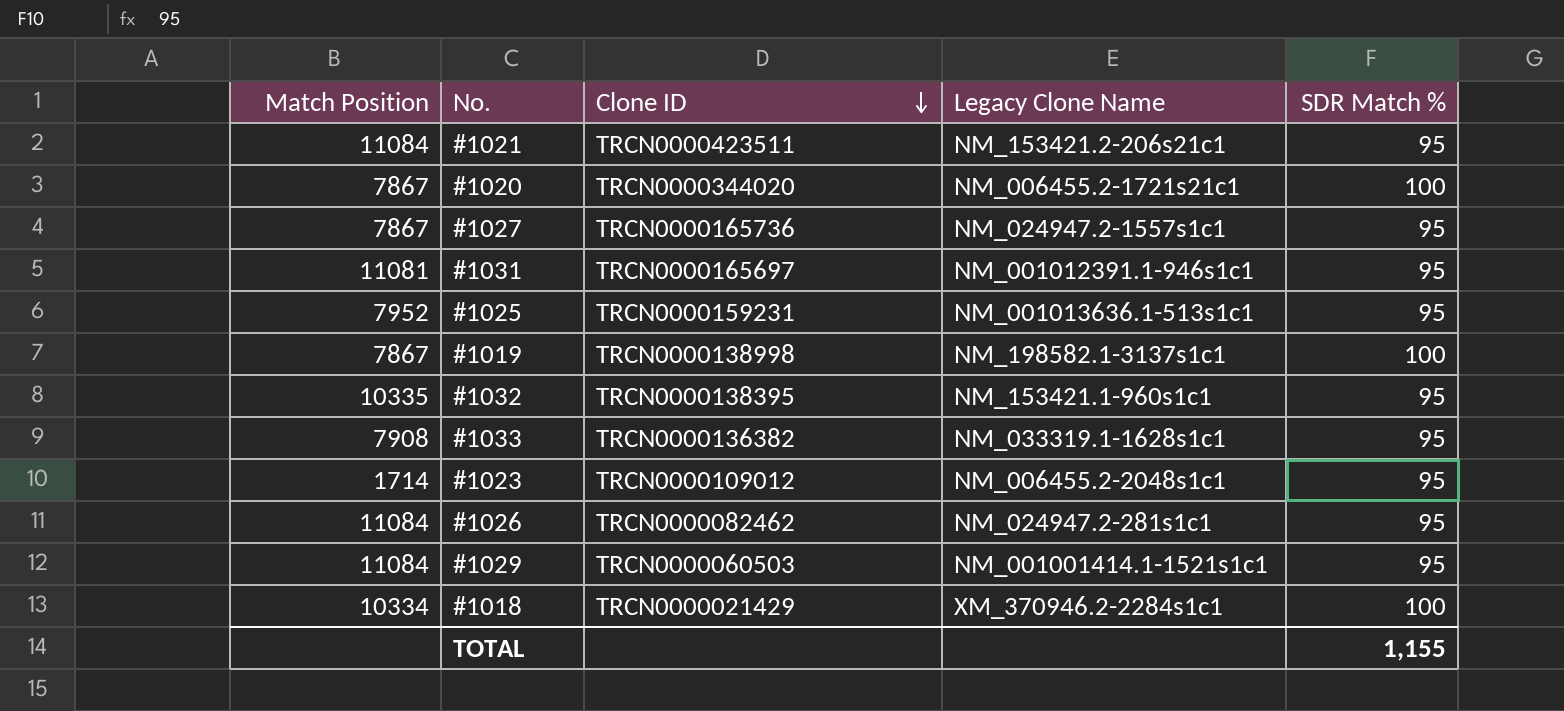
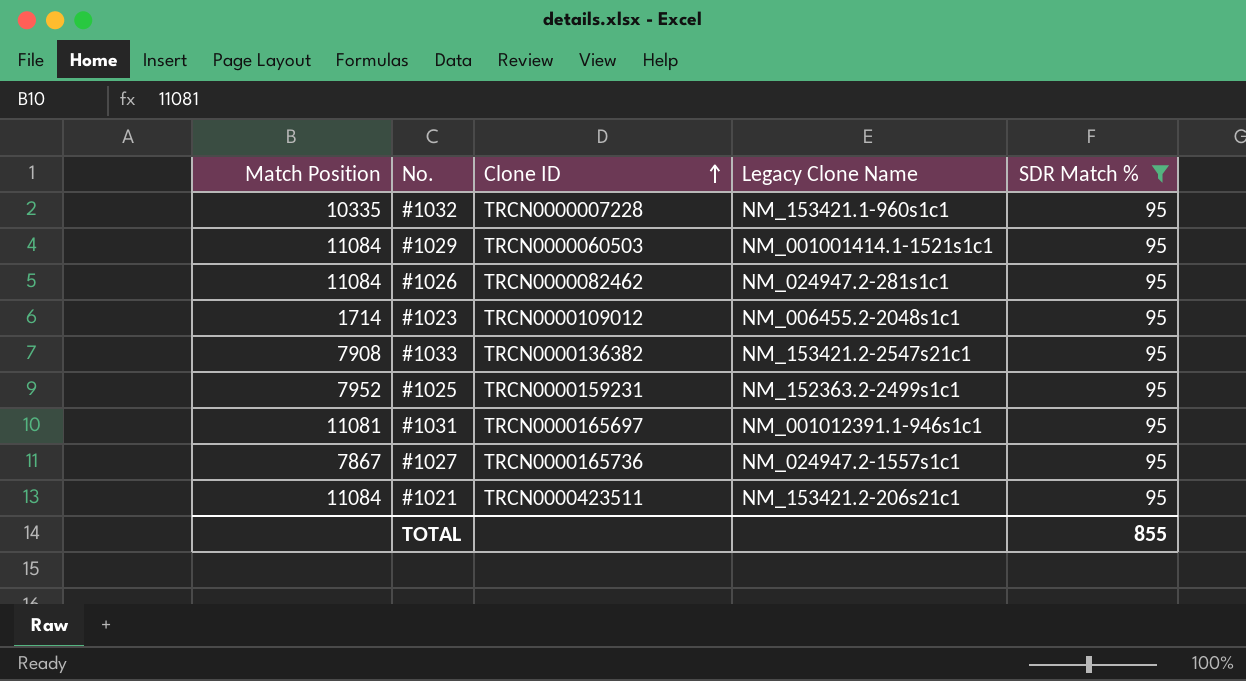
filter: none -> SDR Match % = 95
row order: Clone ID descending -> Clone ID ascending
#1032 | Clone ID: TRCN0000138395 -> TRCN0000007228
#1033 | Legacy Clone Name: NM_033319.1-1628s1c1 -> NM_153421.2-2547s21c1
#1025 | Legacy Clone Name: NM_001013636.1-513s1c1 -> NM_152363.2-2499s1c1
TOTAL | SDR Match %: 1,155 -> 855

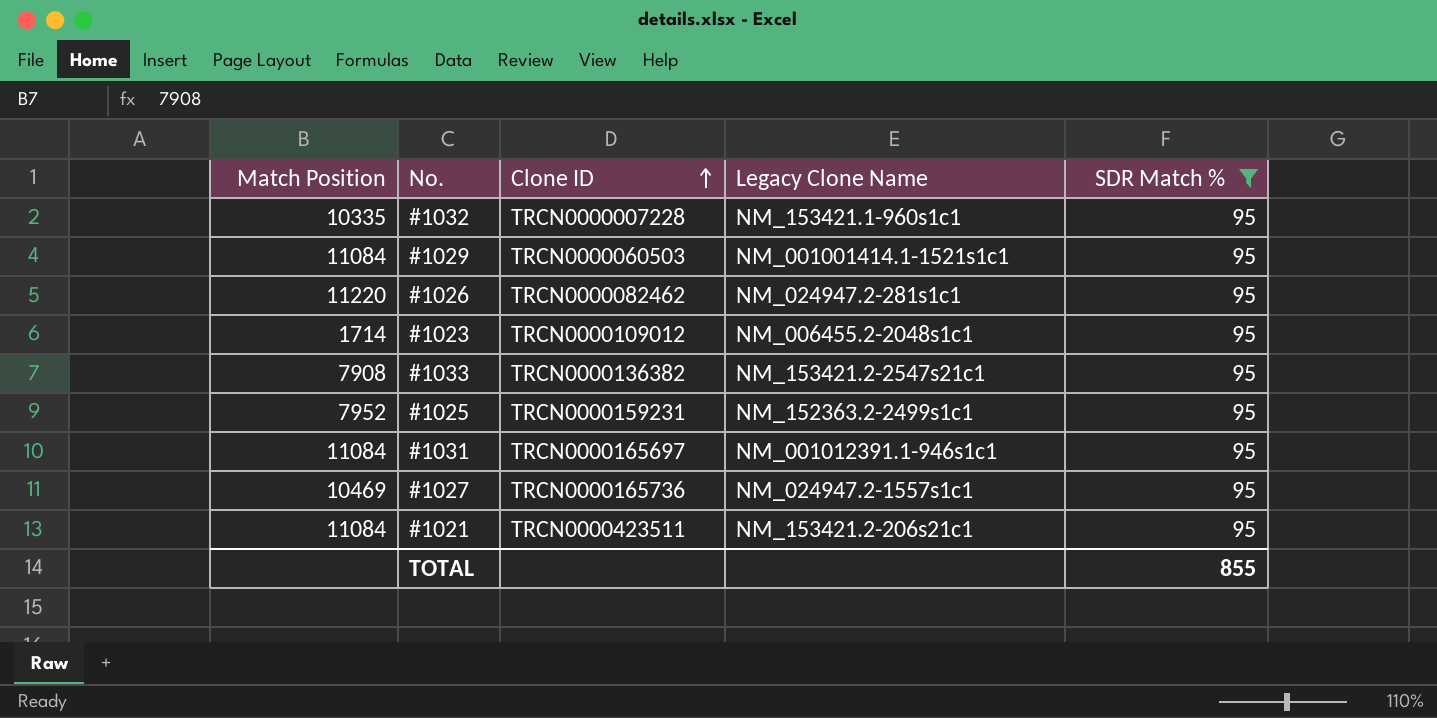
#1026 | Match Position: 11084 -> 11220
#1031 | Match Position: 11081 -> 11084
#1027 | Match Position: 7867 -> 10469

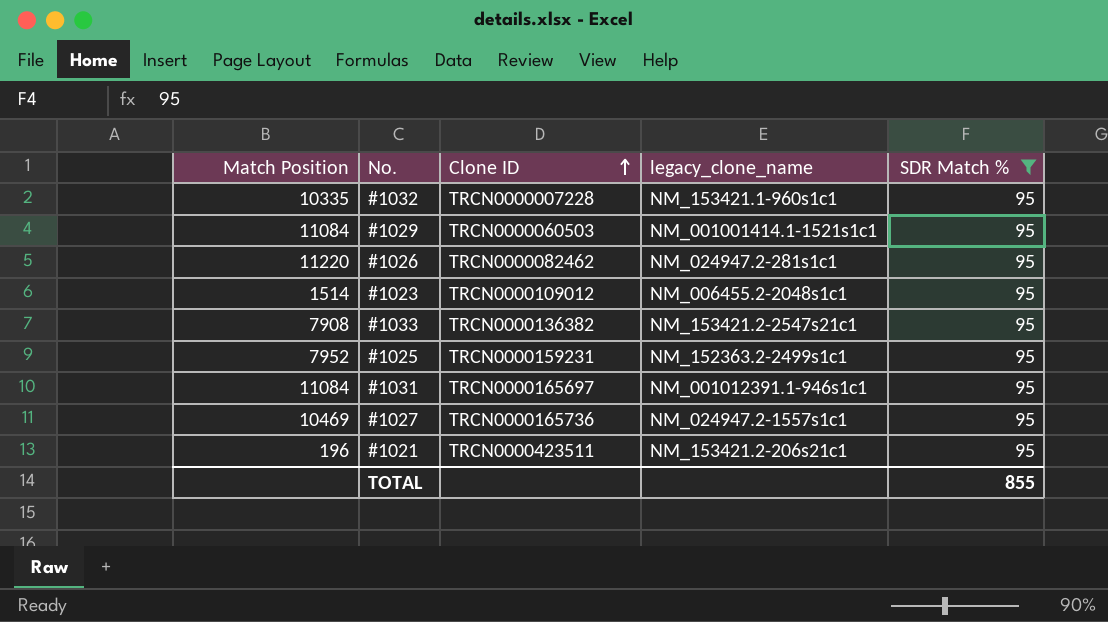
column name: Legacy Clone Name -> legacy_clone_name
#1023 | Match Position: 1714 -> 1514
#1021 | Match Position: 11084 -> 196

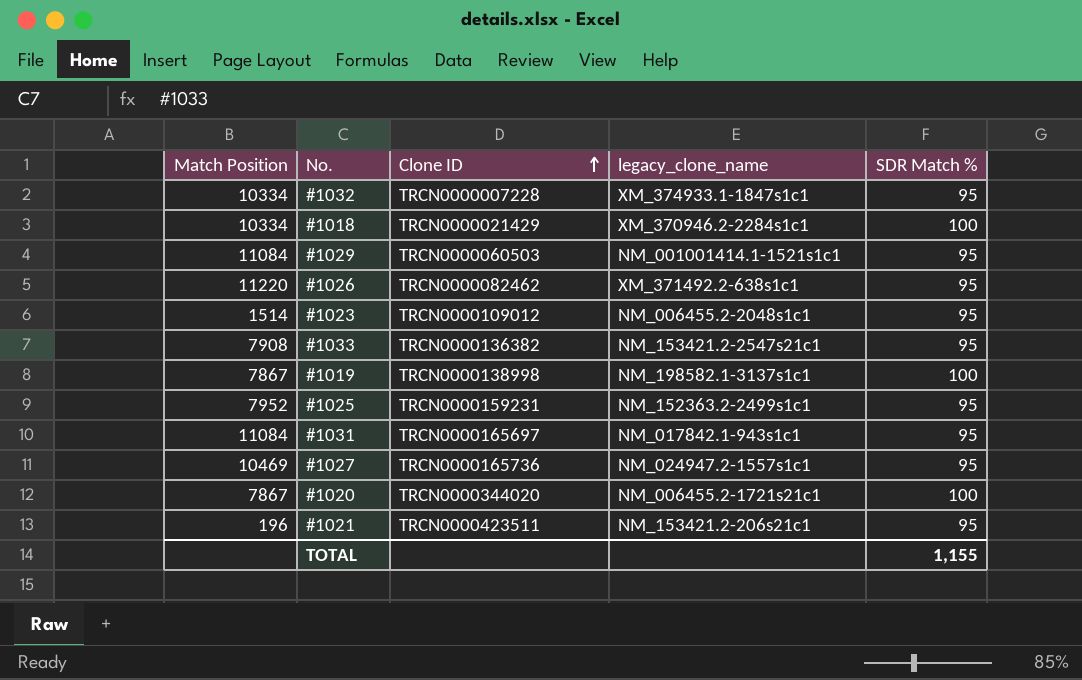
filter: SDR Match % = 95 -> none
#1032 | Match Position: 10335 -> 10334
#1032 | legacy_clone_name: NM_153421.1-960s1c1 -> XM_374933.1-1847s1c1
#1026 | legacy_clone_name: NM_024947.2-281s1c1 -> XM_371492.2-638s1c1
#1031 | legacy_clone_name: NM_001012391.1-946s1c1 -> NM_017842.1-943s1c1
TOTAL | SDR Match %: 855 -> 1,155

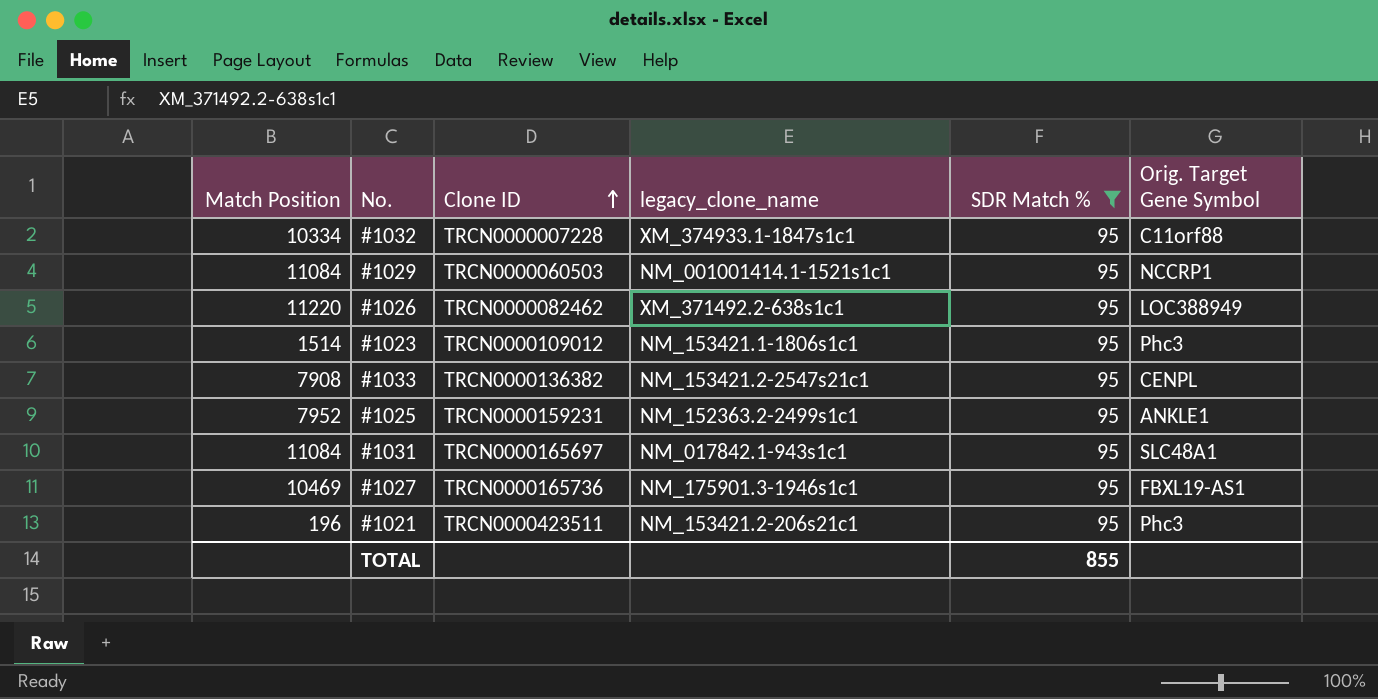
filter: none -> SDR Match % = 95
column Orig. Target Gene Symbol | position: none -> 6
#1023 | legacy_clone_name: NM_006455.2-2048s1c1 -> NM_153421.1-1806s1c1
#1027 | legacy_clone_name: NM_024947.2-1557s1c1 -> NM_175901.3-1946s1c1
TOTAL | SDR Match %: 1,155 -> 855

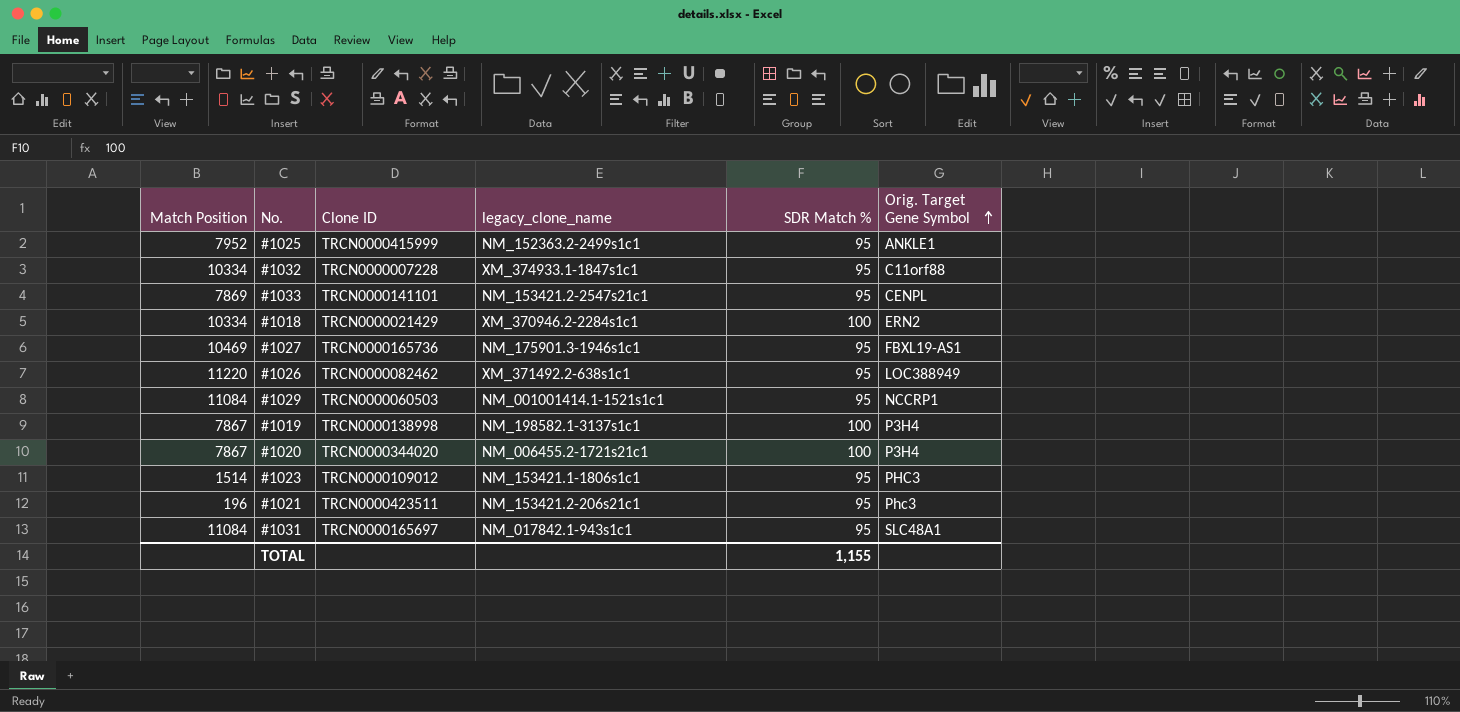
filter: SDR Match % = 95 -> none
row order: Clone ID ascending -> Orig. Target Gene Symbol ascending
#1025 | Clone ID: TRCN0000159231 -> TRCN0000415999
#1033 | Match Position: 7908 -> 7869
#1033 | Clone ID: TRCN0000136382 -> TRCN0000141101
#1023 | Orig. Target Gene Symbol: Phc3 -> PHC3
TOTAL | SDR Match %: 855 -> 1,155

